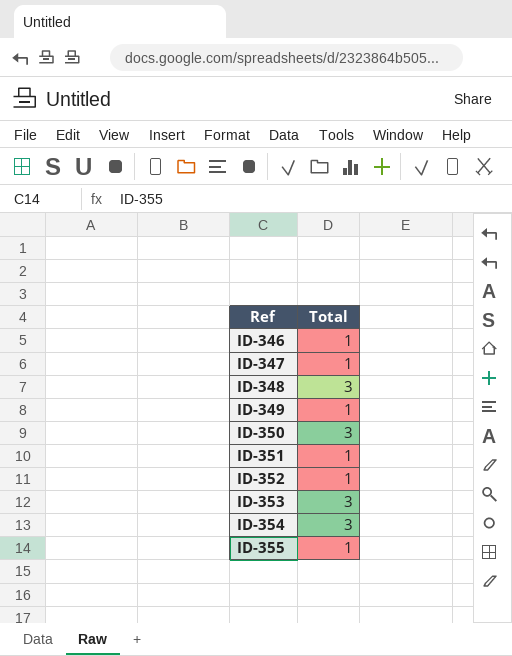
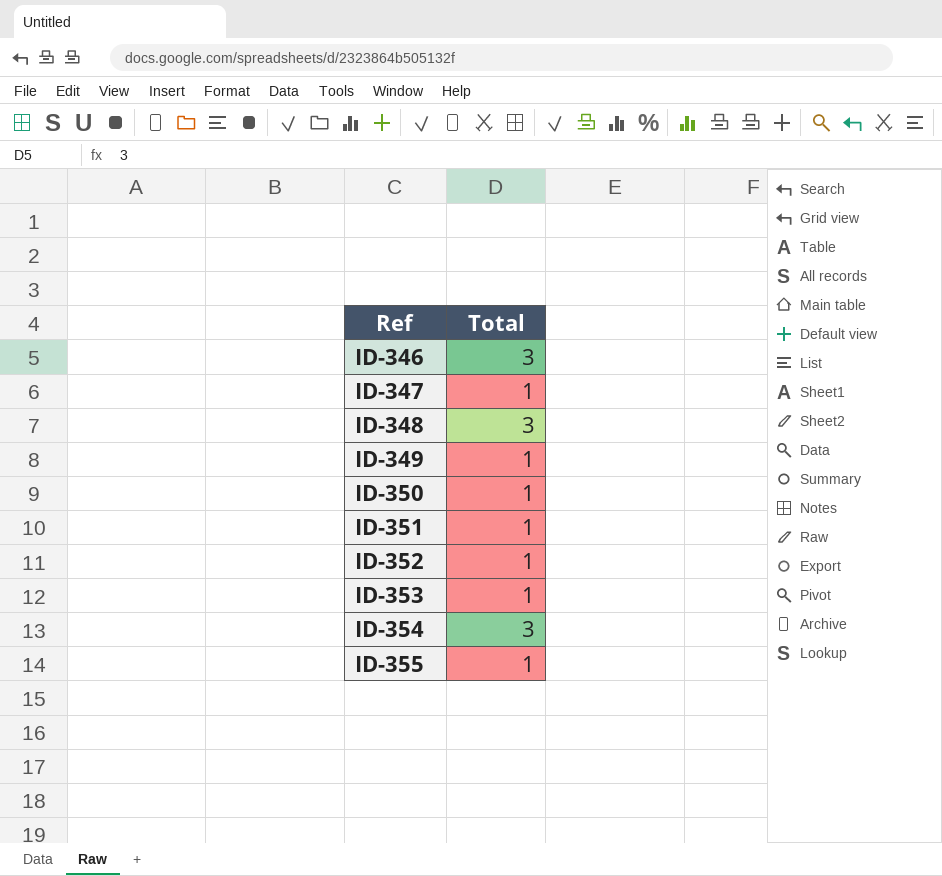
ID-346 | Total: 1 -> 3
ID-350 | Total: 3 -> 1
ID-353 | Total: 3 -> 1

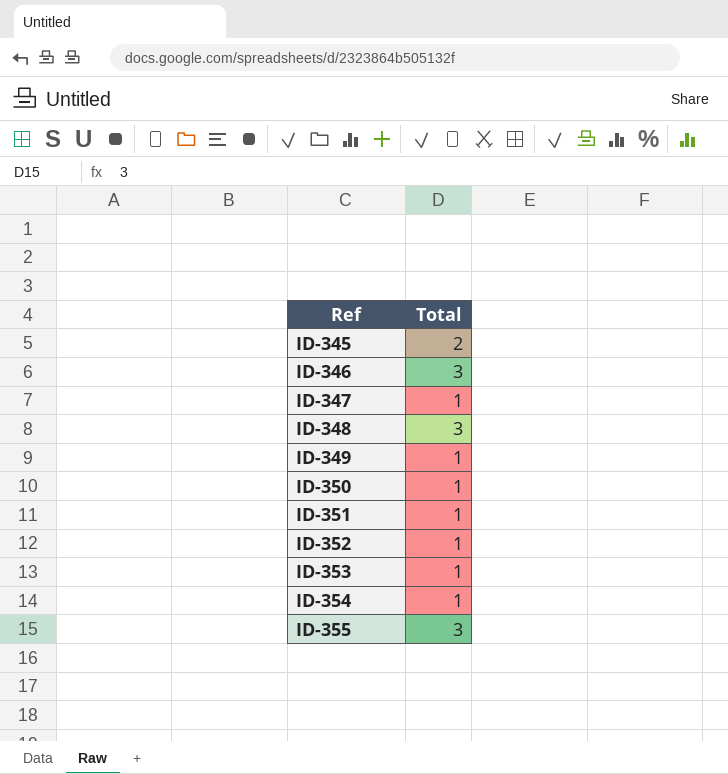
row ID-345: none -> 2
ID-354 | Total: 3 -> 1
ID-355 | Total: 1 -> 3

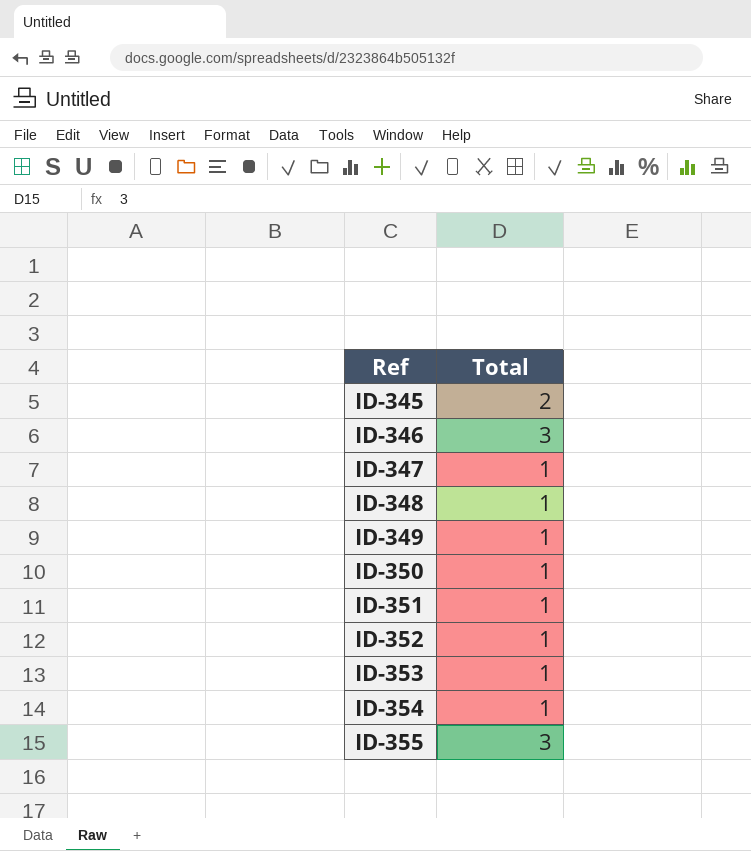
ID-348 | Total: 3 -> 1

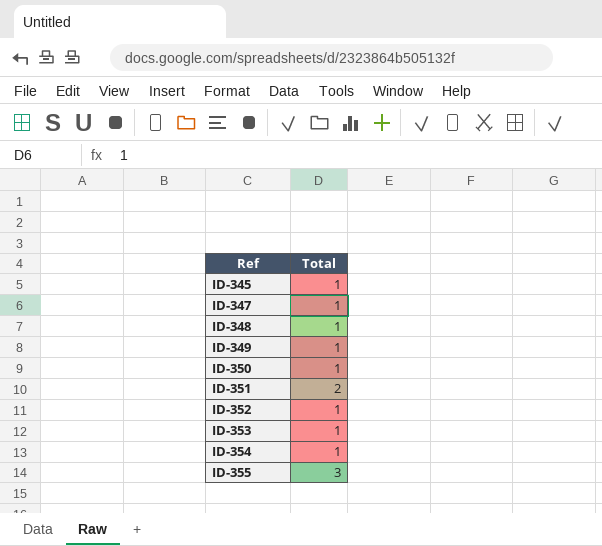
row ID-346: 3 -> none
ID-345 | Total: 2 -> 1
ID-351 | Total: 1 -> 2

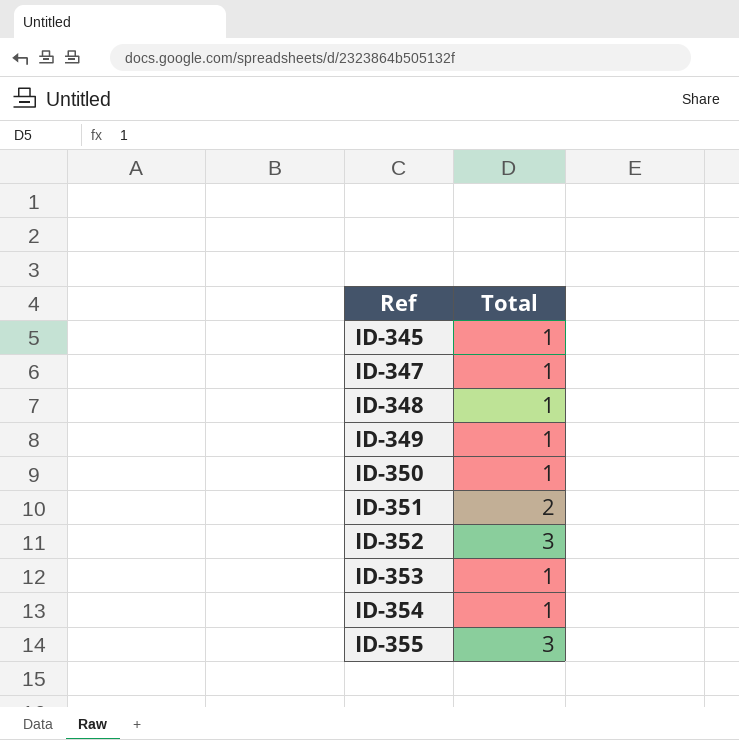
ID-352 | Total: 1 -> 3

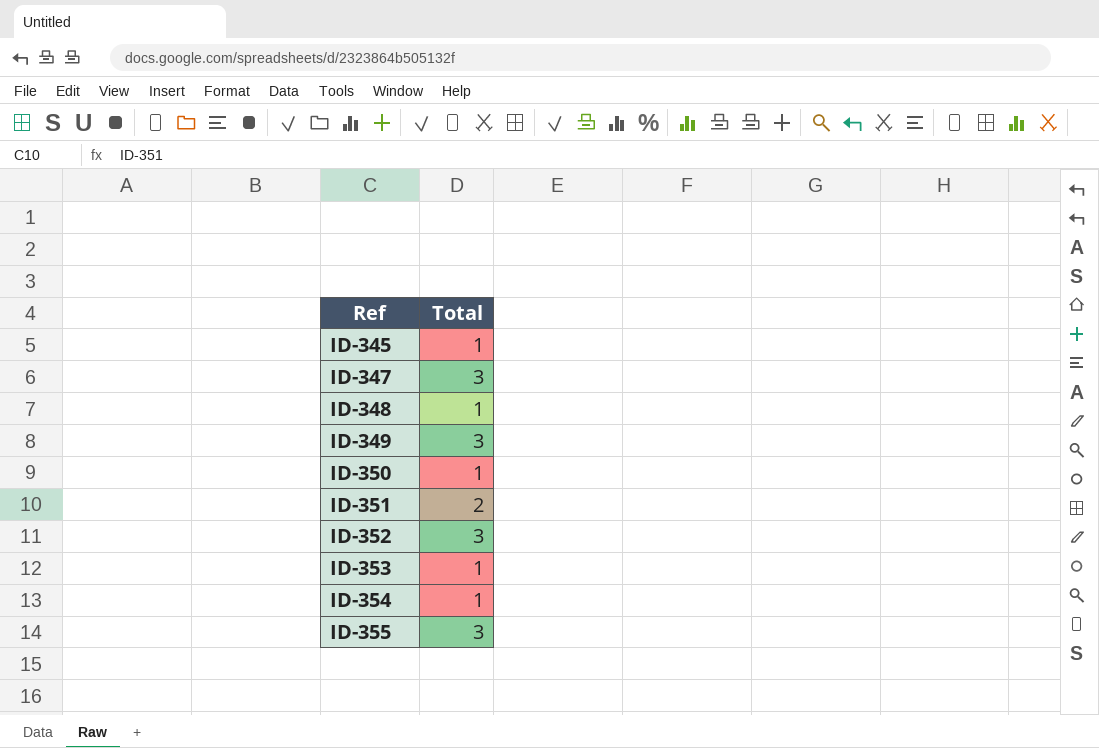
ID-347 | Total: 1 -> 3
ID-349 | Total: 1 -> 3

